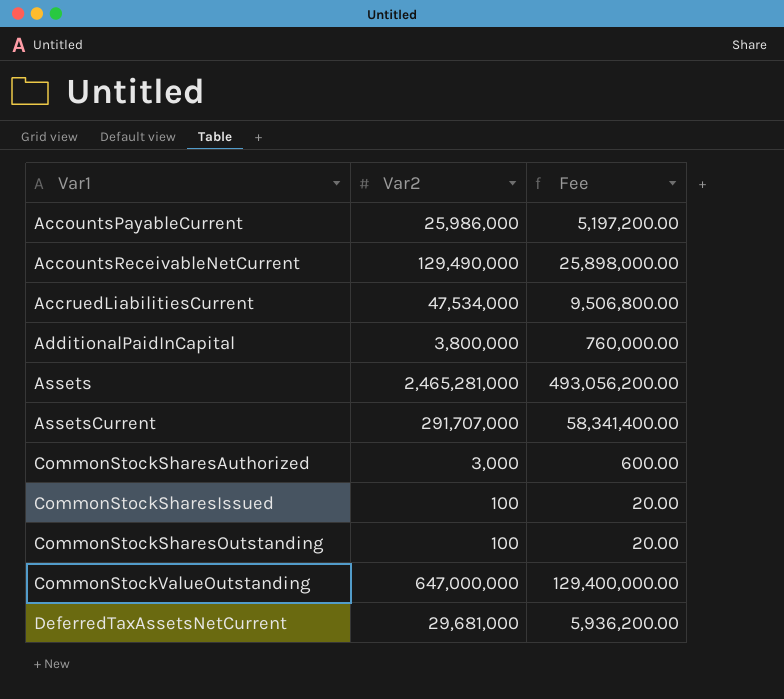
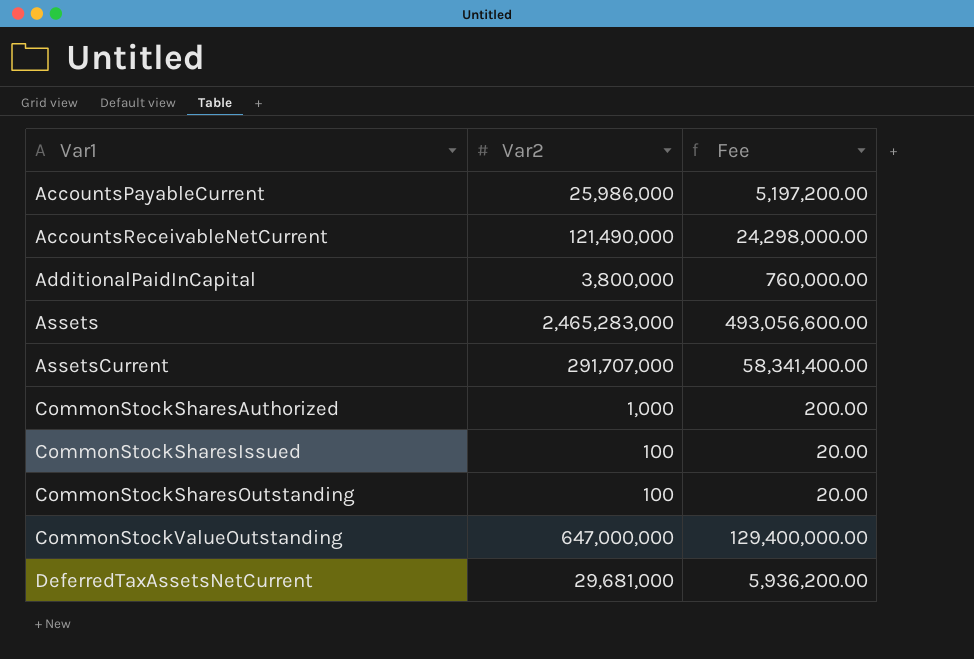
row AccruedLiabilitiesCurrent: 47,534,000 | 9,506,800.00 -> none
AccountsReceivableNetCurrent | Var2: 129,490,000 -> 121,490,000
AccountsReceivableNetCurrent | Fee: 25,898,000.00 -> 24,298,000.00
Assets | Var2: 2,465,281,000 -> 2,465,283,000
Assets | Fee: 493,056,200.00 -> 493,056,600.00
CommonStockSharesAuthorized | Var2: 3,000 -> 1,000
CommonStockSharesAuthorized | Fee: 600.00 -> 200.00

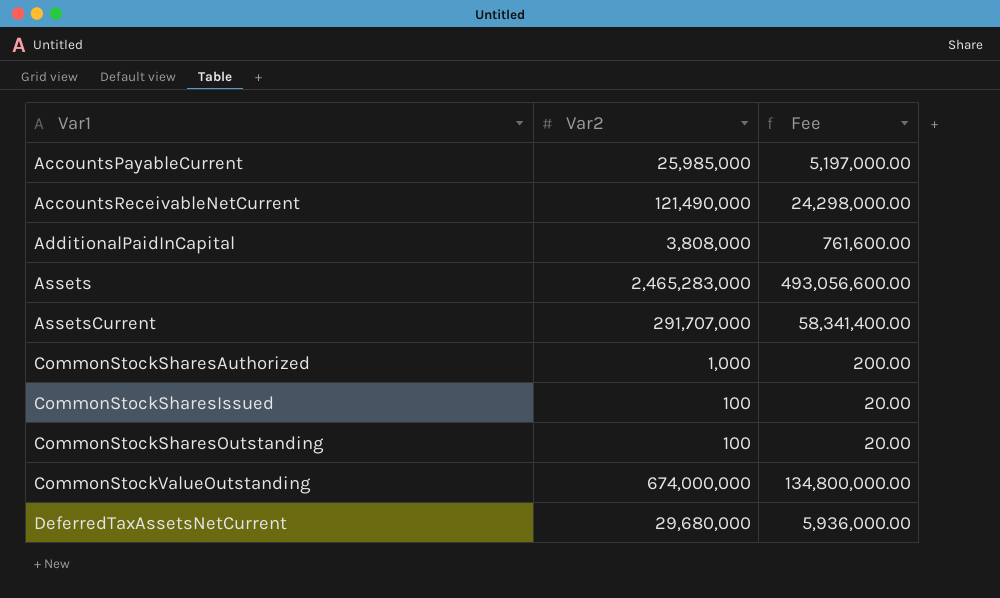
AccountsPayableCurrent | Var2: 25,986,000 -> 25,985,000
AccountsPayableCurrent | Fee: 5,197,200.00 -> 5,197,000.00
AdditionalPaidInCapital | Var2: 3,800,000 -> 3,808,000
AdditionalPaidInCapital | Fee: 760,000.00 -> 761,600.00
CommonStockValueOutstanding | Var2: 647,000,000 -> 674,000,000
CommonStockValueOutstanding | Fee: 129,400,000.00 -> 134,800,000.00
DeferredTaxAssetsNetCurrent | Var2: 29,681,000 -> 29,680,000
DeferredTaxAssetsNetCurrent | Fee: 5,936,200.00 -> 5,936,000.00

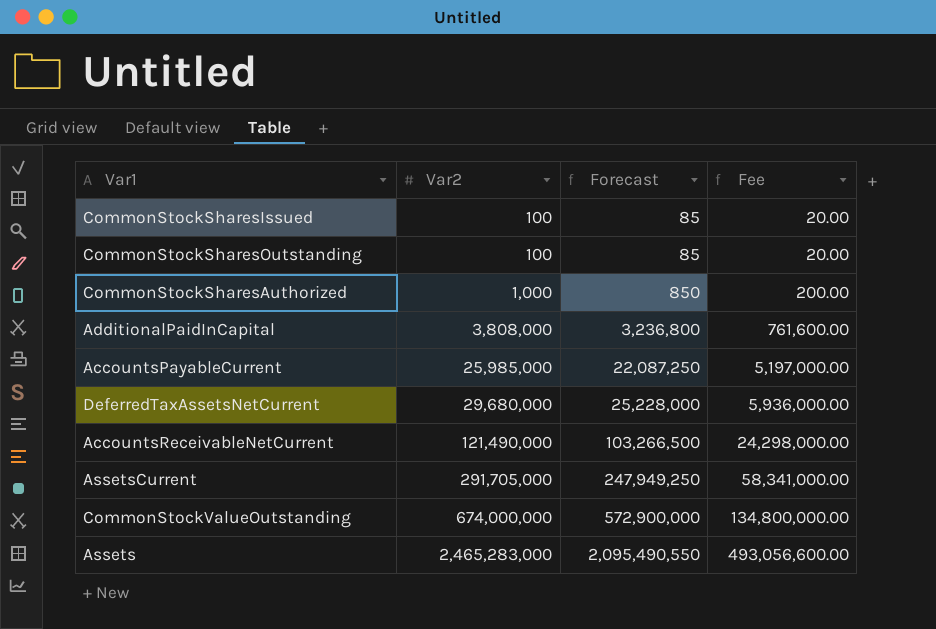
row order: Var1 ascending -> Var2 ascending
column Forecast | formula: none -> [Var2] * 0.85
AssetsCurrent | Var2: 291,707,000 -> 291,705,000
AssetsCurrent | Fee: 58,341,400.00 -> 58,341,000.00

